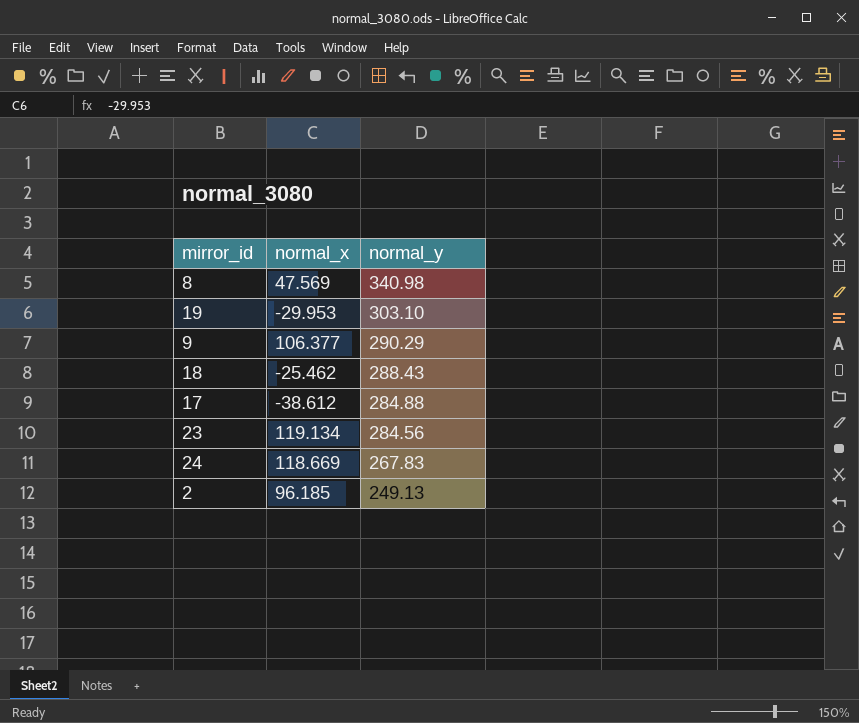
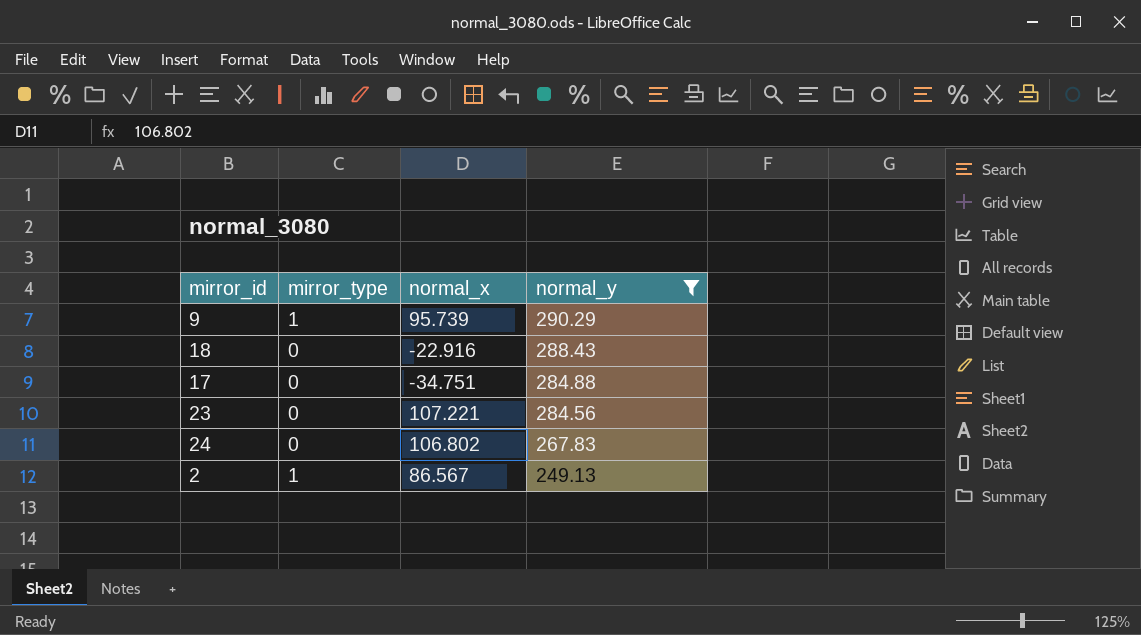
filter: none -> normal_y <= 290.29
column mirror_type | position: none -> 2
9 | normal_x: 106.377 -> 95.739
18 | normal_x: -25.462 -> -22.916
17 | normal_x: -38.612 -> -34.751
23 | normal_x: 119.134 -> 107.221
24 | normal_x: 118.669 -> 106.802
2 | normal_x: 96.185 -> 86.567

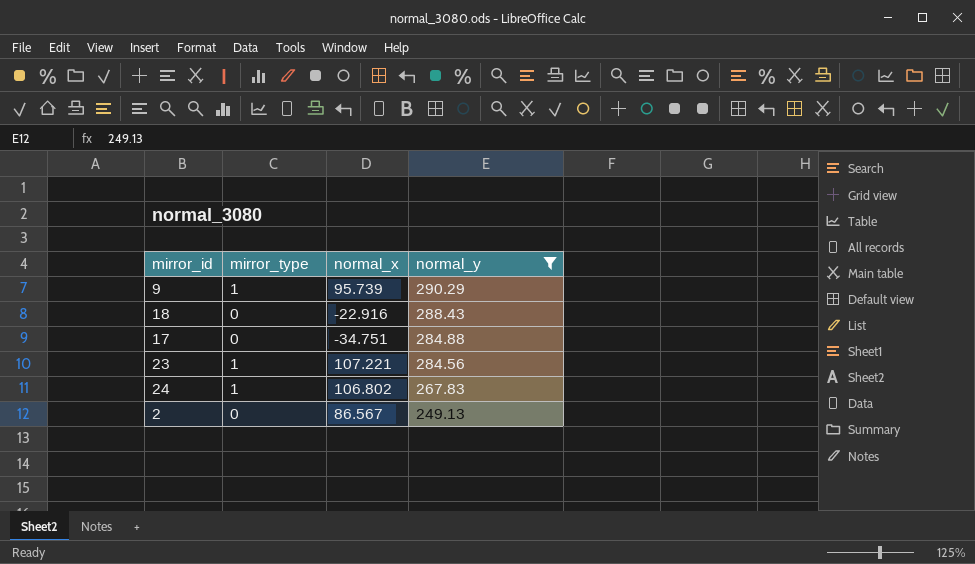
23 | mirror_type: 0 -> 1
24 | mirror_type: 0 -> 1
2 | mirror_type: 1 -> 0

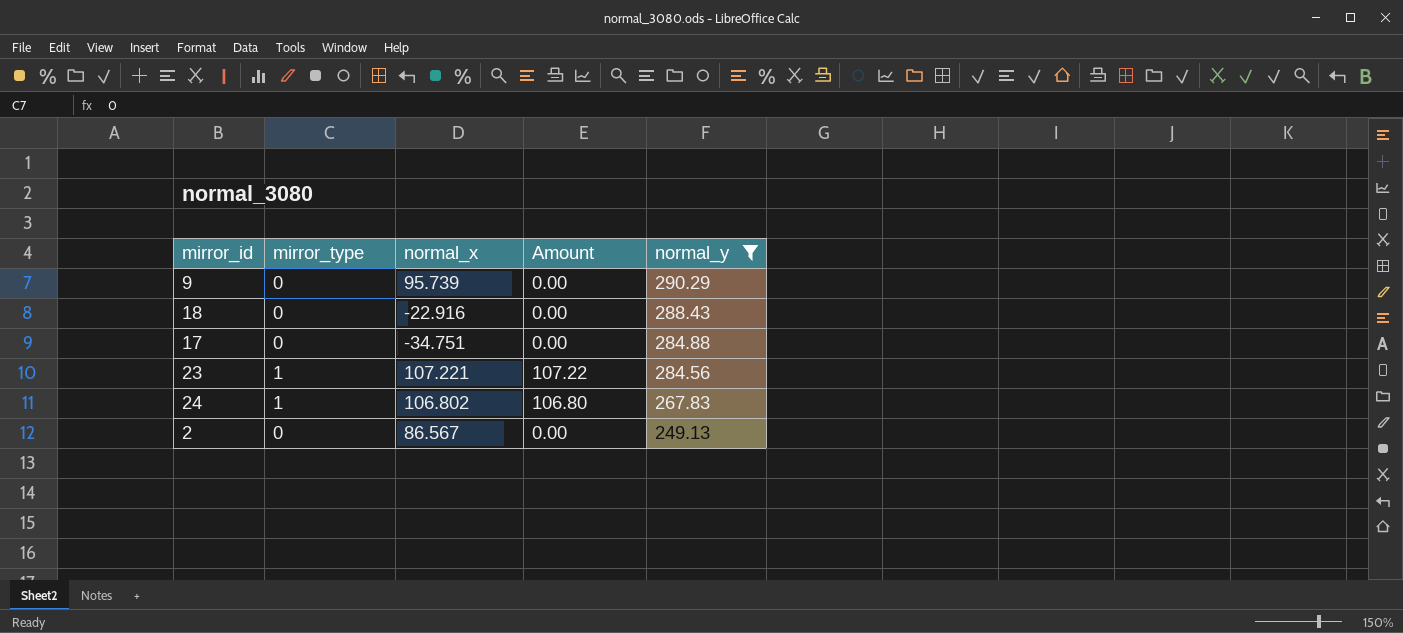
column Amount | formula: none -> [mirror_type] * [normal_x]
9 | mirror_type: 1 -> 0

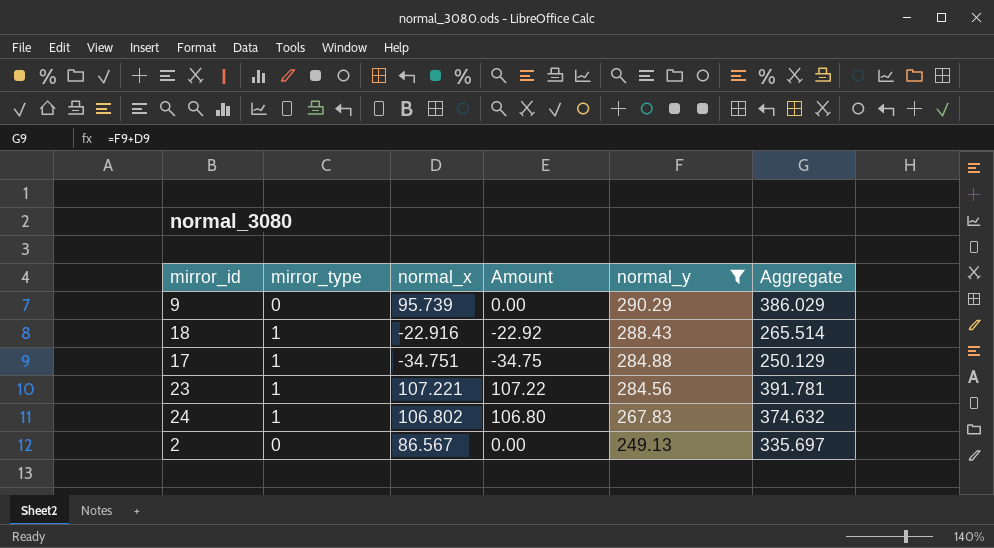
column Aggregate | formula: none -> [normal_x] + [normal_y]
18 | mirror_type: 0 -> 1
18 | Amount: 0.00 -> -22.92
17 | mirror_type: 0 -> 1
17 | Amount: 0.00 -> -34.75

